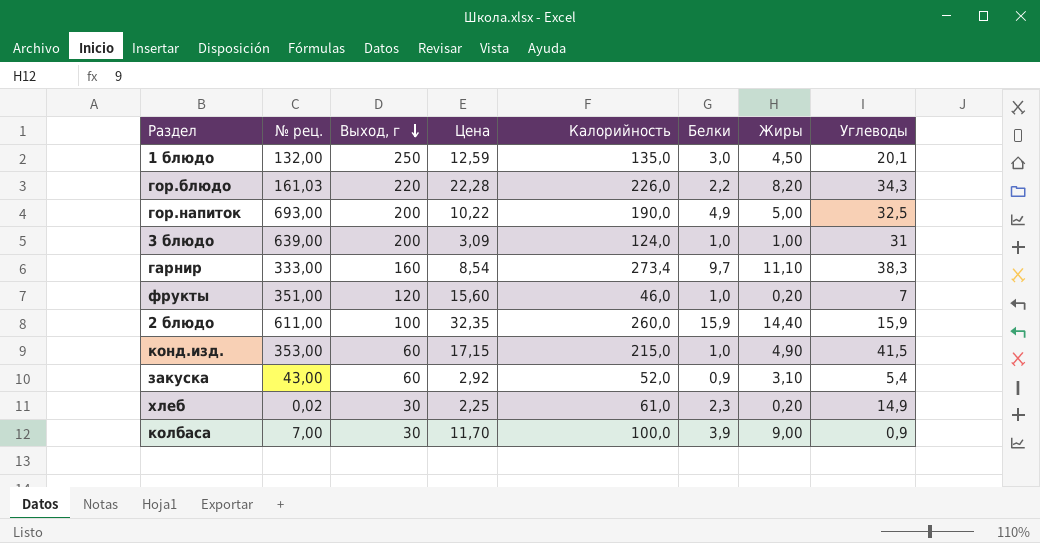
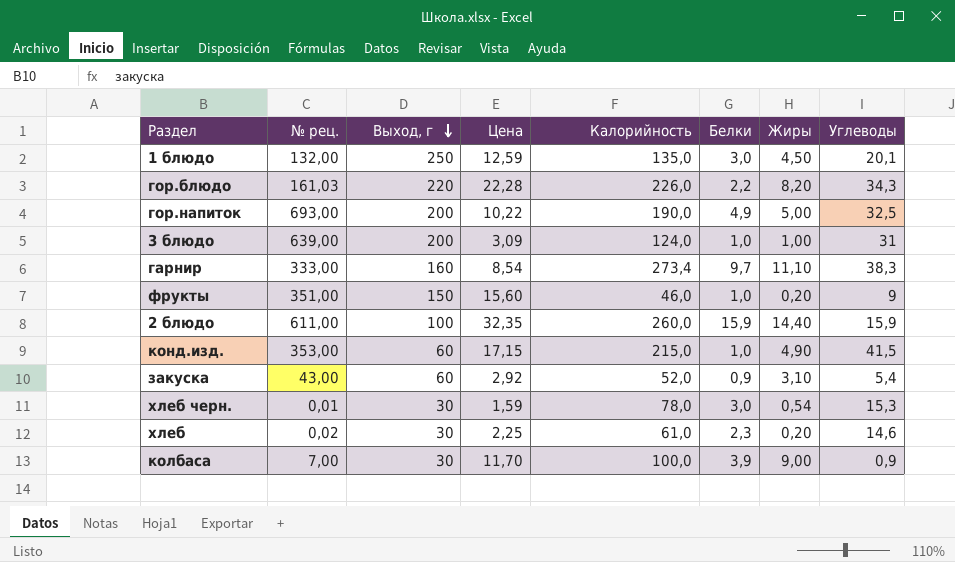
фрукты | Выход, г: 120 -> 150
фрукты | Углеводы: 7 -> 9
row хлеб черн.: none -> 0,01 | 30 | 1,59 | 78,0 | 3,0 | 0,54 | 15,3
хлеб | Углеводы: 14,9 -> 14,6

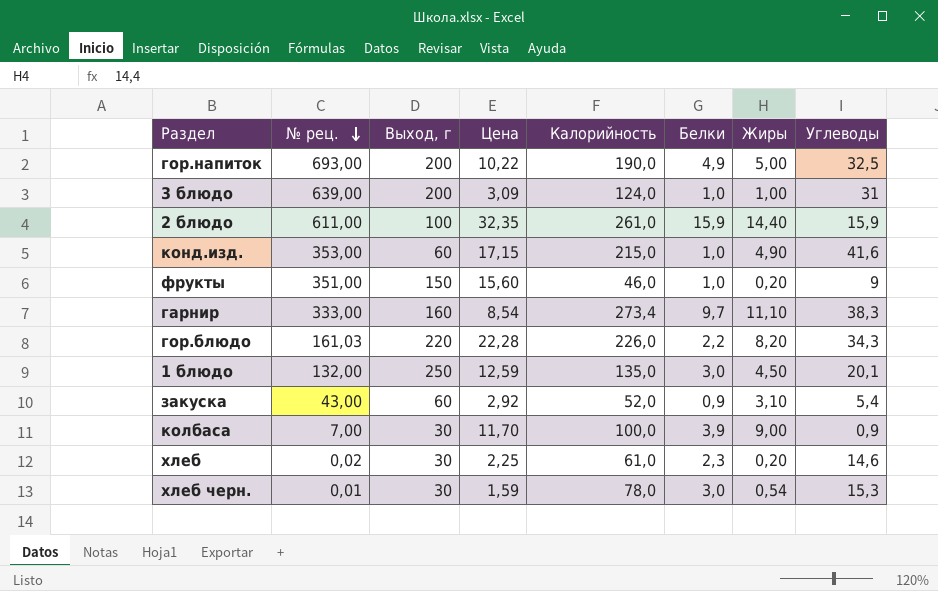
row order: Выход, г descending -> № рец. descending
2 блюдо | Калорийность: 260,0 -> 261,0
конд.изд. | Углеводы: 41,5 -> 41,6

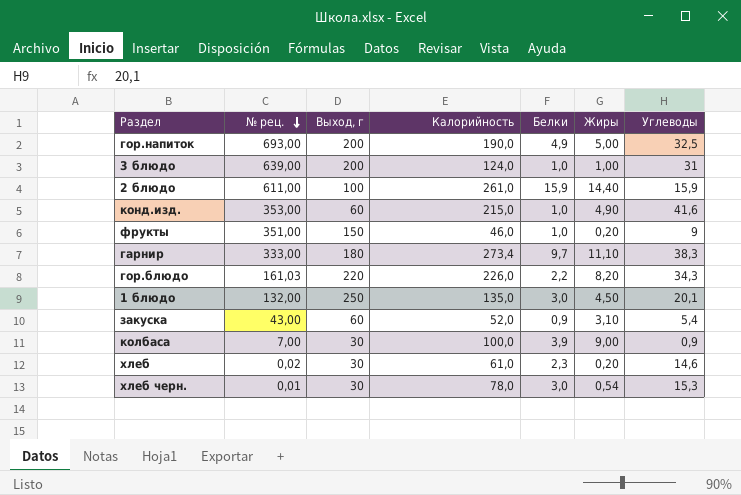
column Цена | position: 4 -> none
гарнир | Выход, г: 160 -> 180

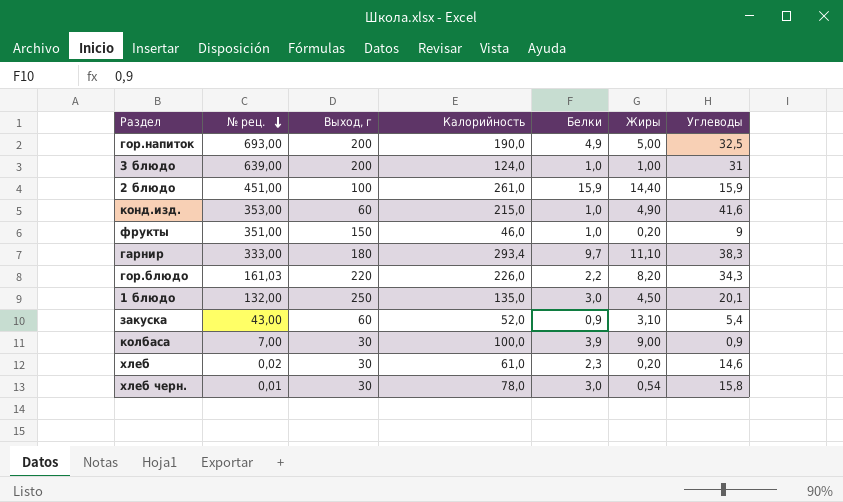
2 блюдо | № рец.: 611,00 -> 451,00
гарнир | Калорийность: 273,4 -> 293,4
хлеб черн. | Углеводы: 15,3 -> 15,8

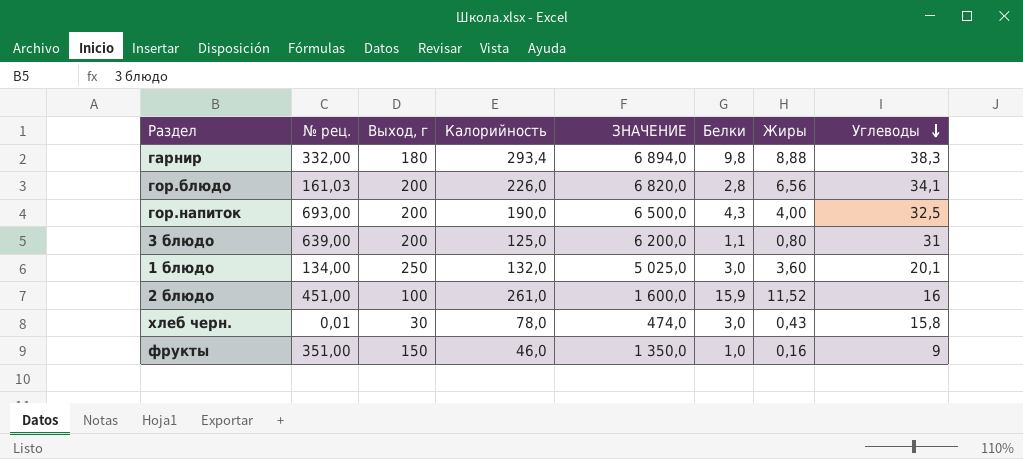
row order: № рец. descending -> Углеводы descending
column ЗНАЧЕНИЕ | formula: none -> [Выход, г] * [Углеводы]
row конд.изд.: 353,00 | 60 | 215,0 | 1,0 | 4,90 | 41,6 -> none
row закуска: 43,00 | 60 | 52,0 | 0,9 | 3,10 | 5,4 -> none
row колбаса: 7,00 | 30 | 100,0 | 3,9 | 9,00 | 0,9 -> none
row хлеб: 0,02 | 30 | 61,0 | 2,3 | 0,20 | 14,6 -> none
гарнир | № рец.: 333,00 -> 332,00
гарнир | Белки: 9,7 -> 9,8
гарнир | Жиры: 11,10 -> 8,88
гор.блюдо | Выход, г: 220 -> 200
гор.блюдо | Белки: 2,2 -> 2,8
гор.блюдо | Жиры: 8,20 -> 6,56
гор.блюдо | Углеводы: 34,3 -> 34,1
гор.напиток | Белки: 4,9 -> 4,3
гор.напиток | Жиры: 5,00 -> 4,00
3 блюдо | Калорийность: 124,0 -> 125,0
3 блюдо | Белки: 1,0 -> 1,1
3 блюдо | Жиры: 1,00 -> 0,80
1 блюдо | № рец.: 132,00 -> 134,00
1 блюдо | Калорийность: 135,0 -> 132,0
1 блюдо | Жиры: 4,50 -> 3,60
2 блюдо | Жиры: 14,40 -> 11,52
2 блюдо | Углеводы: 15,9 -> 16
хлеб черн. | Жиры: 0,54 -> 0,43
фрукты | Жиры: 0,20 -> 0,16

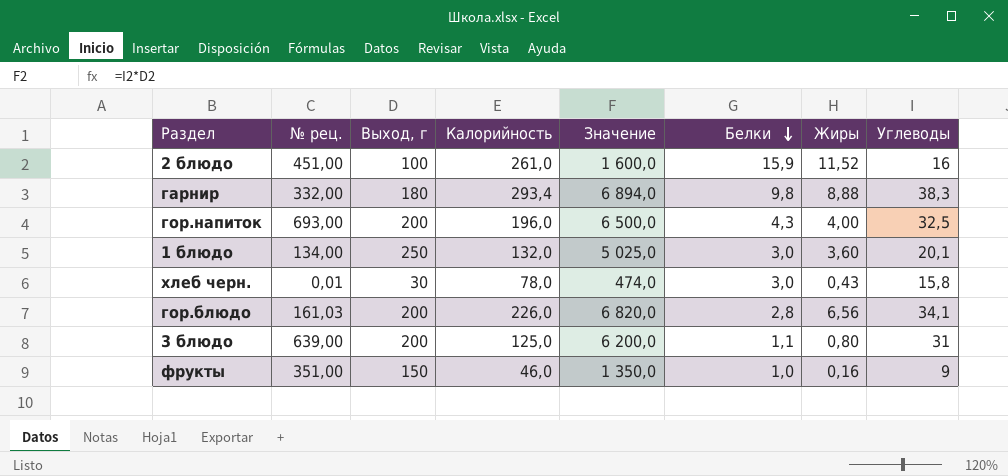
row order: Углеводы descending -> Белки descending
column name: ЗНАЧЕНИЕ -> Значение
гор.напиток | Калорийность: 190,0 -> 196,0

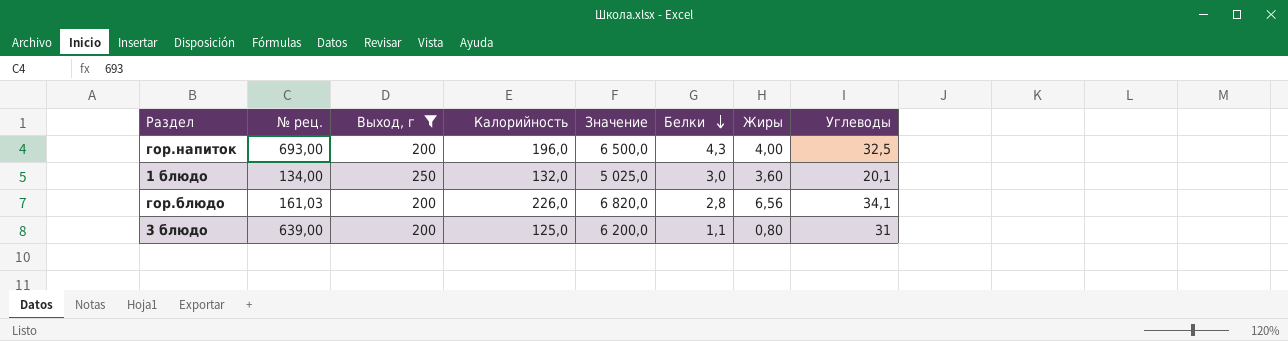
filter: none -> Выход, г >= 200

